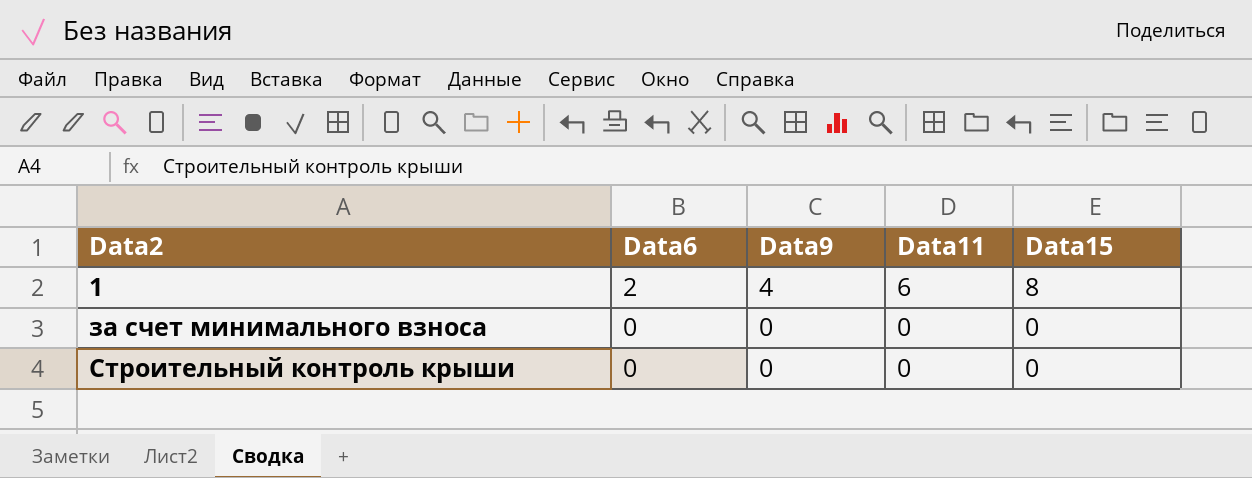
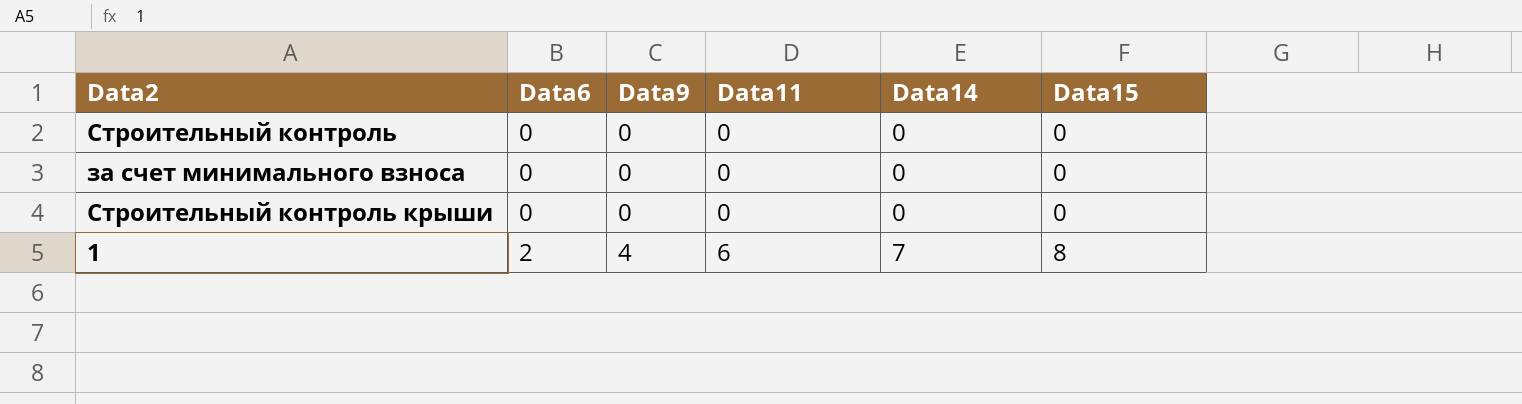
row order: Data2 ascending -> Data6 ascending
column Data14 | position: none -> 5
row Строительный контроль: none -> 0 | 0 | 0 | 0 | 0

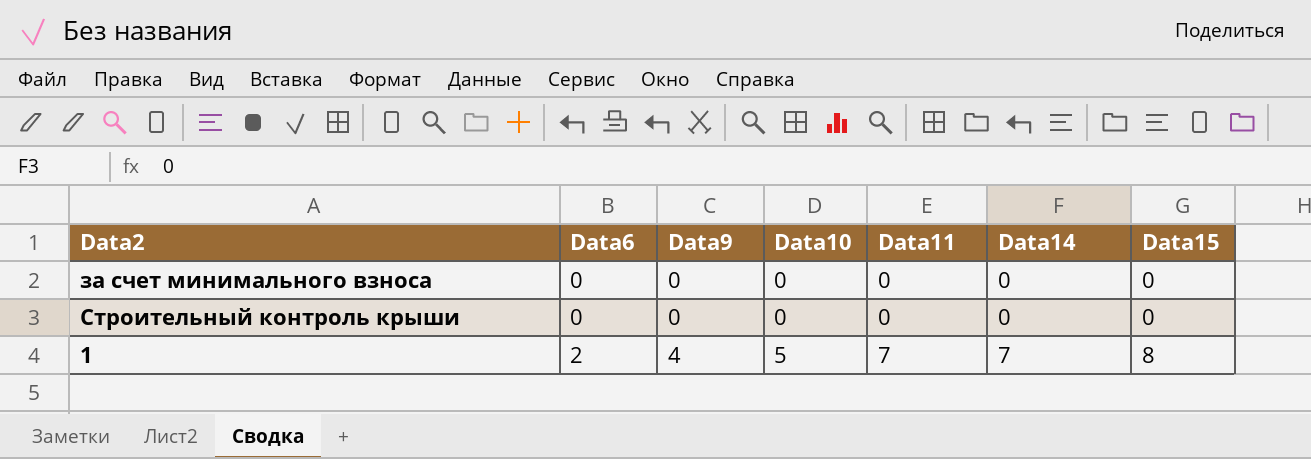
column Data10 | position: none -> 4
row Строительный контроль: 0 | 0 | 0 | 0 | 0 -> none
1 | Data11: 6 -> 7

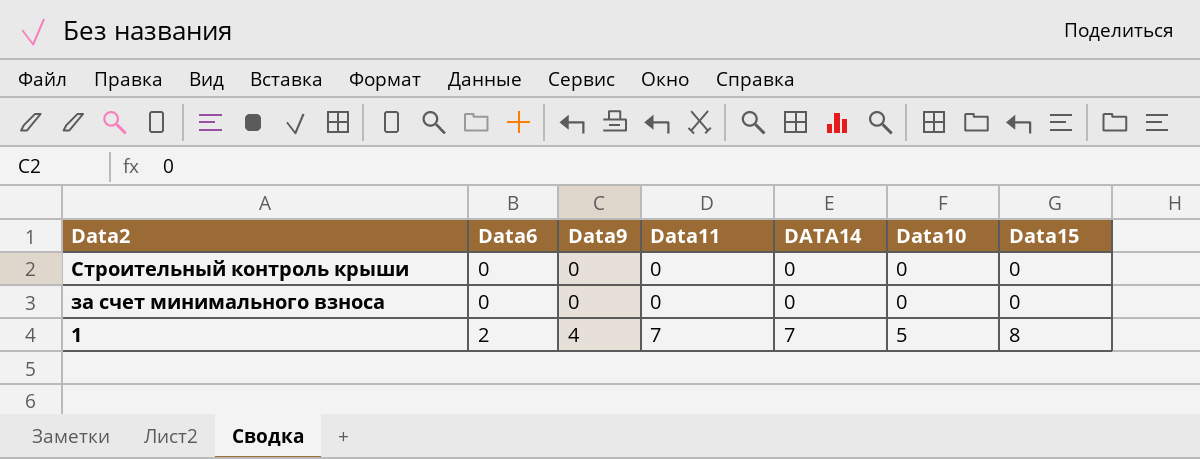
row order: Data6 ascending -> Data2 descending
column name: Data14 -> DATA14
column Data10 | position: 4 -> 6

